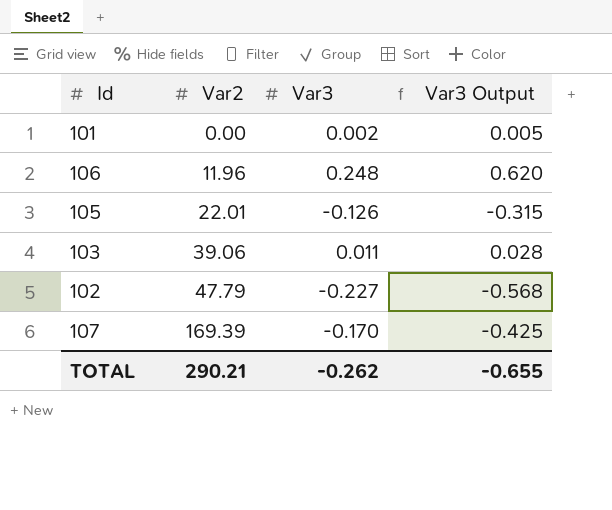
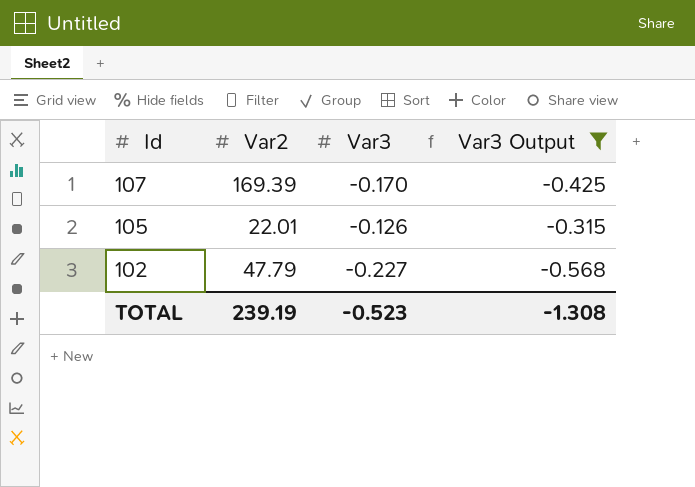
filter: none -> Var3 Output <= -0.315
row order: Var2 ascending -> Id descending
TOTAL | Var2: 290.21 -> 239.19
TOTAL | Var3: -0.262 -> -0.523
TOTAL | Var3 Output: -0.655 -> -1.308

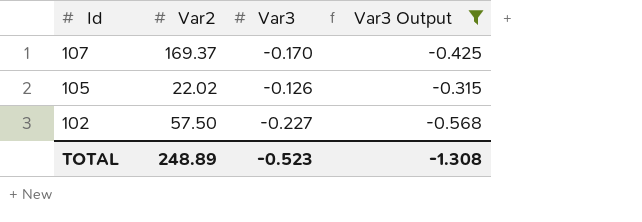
107 | Var2: 169.39 -> 169.37
105 | Var2: 22.01 -> 22.02
102 | Var2: 47.79 -> 57.50
TOTAL | Var2: 239.19 -> 248.89

